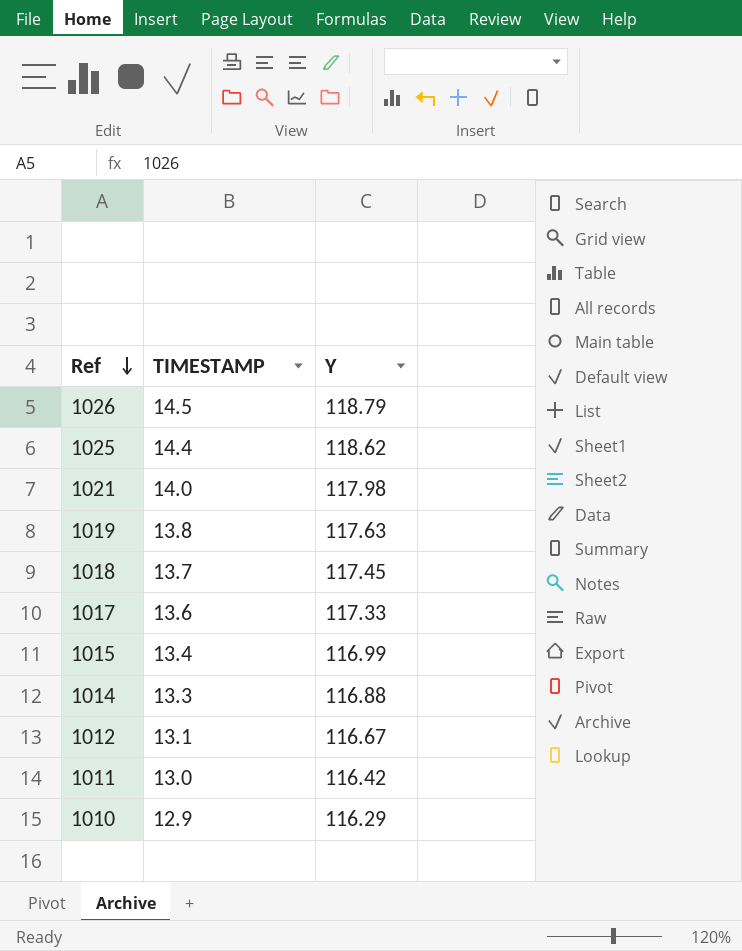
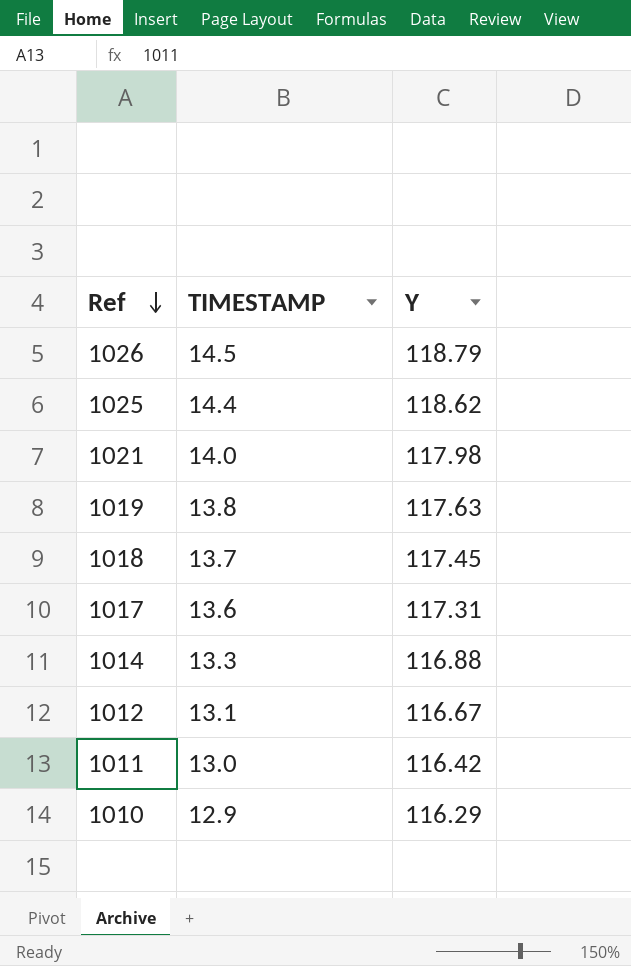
row 1015: 13.4 | 116.99 -> none
1017 | Y: 117.33 -> 117.31

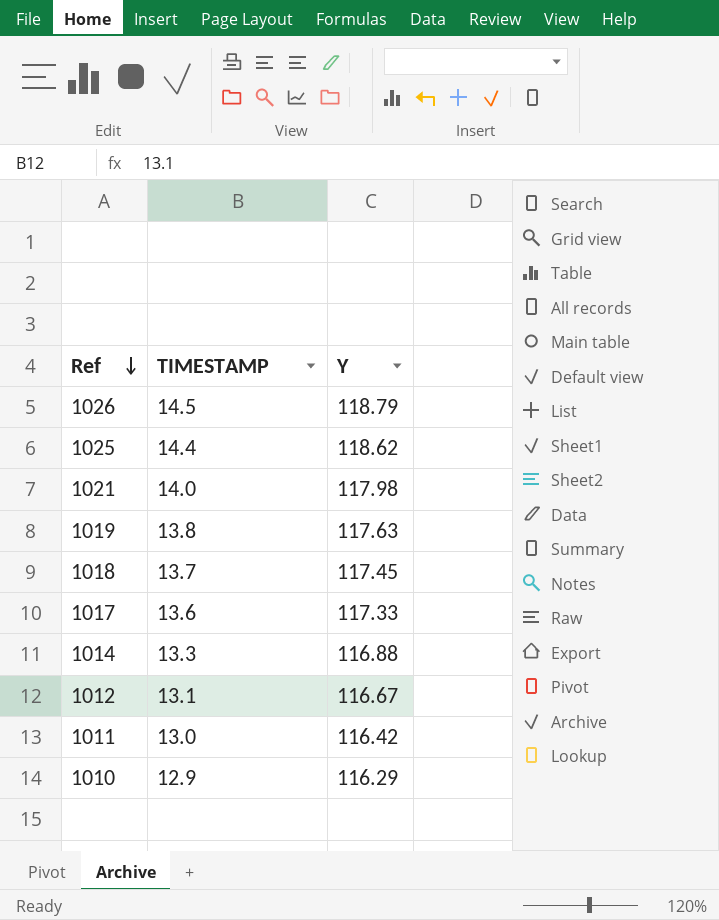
1017 | Y: 117.31 -> 117.33

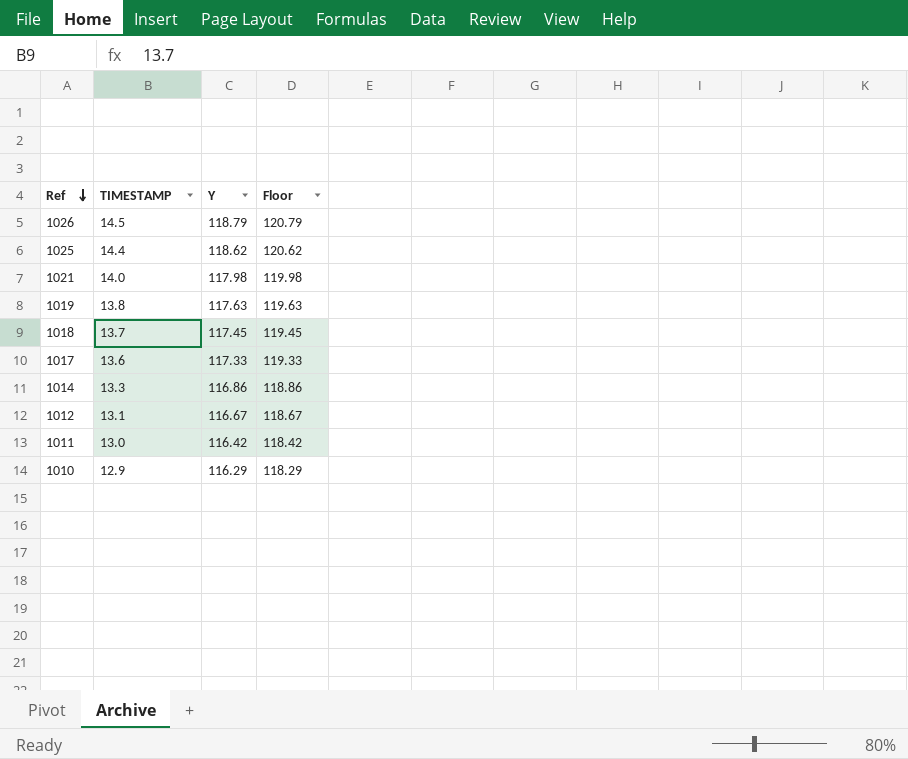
column Floor | formula: none -> [Y] + 2
1014 | Y: 116.88 -> 116.86

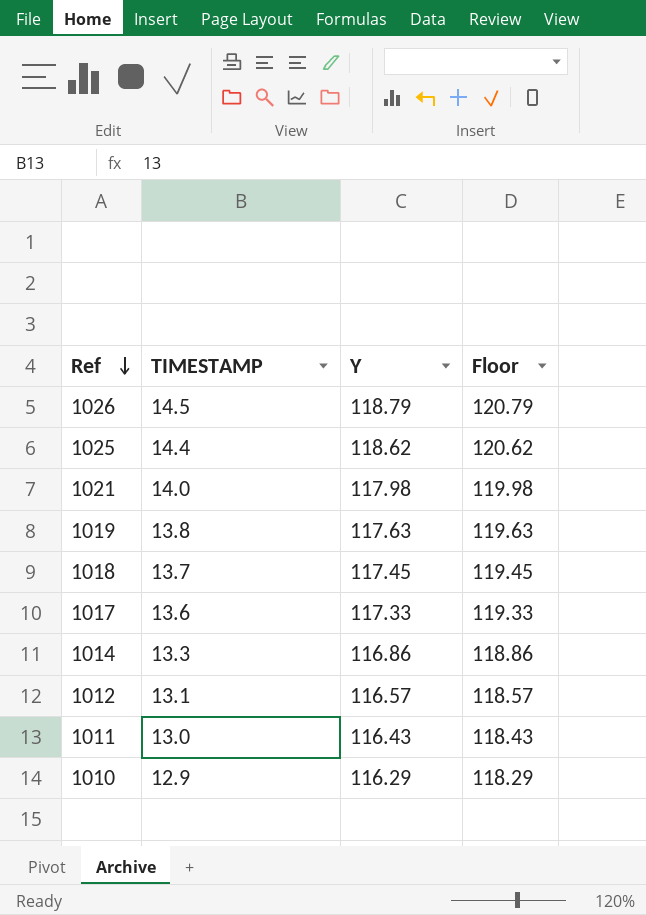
1012 | Y: 116.67 -> 116.57
1012 | Floor: 118.67 -> 118.57
1011 | Y: 116.42 -> 116.43
1011 | Floor: 118.42 -> 118.43

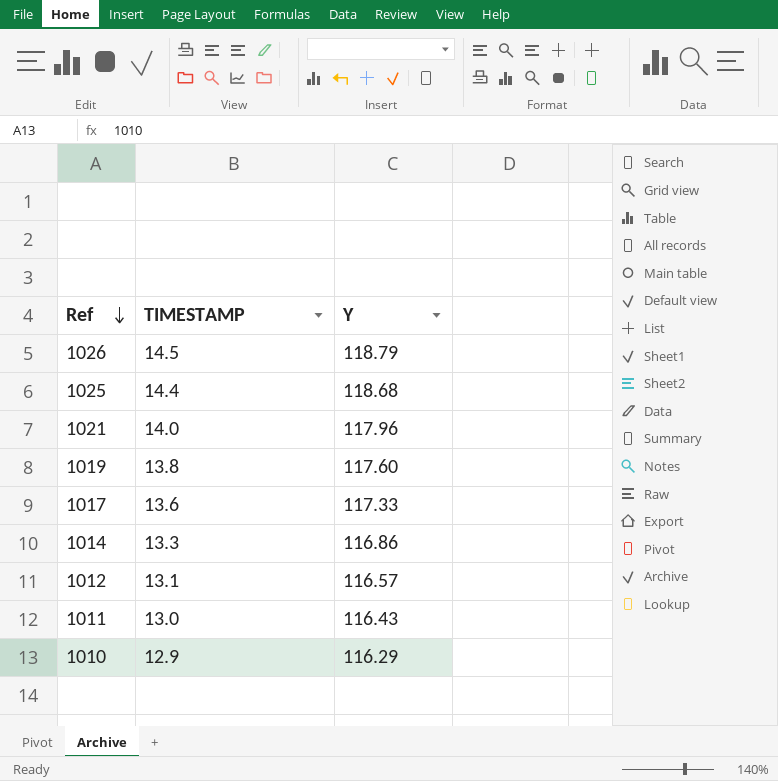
column Floor | formula: [Y] + 2 -> none
row 1018: 13.7 | 117.45 | 119.45 -> none
1025 | Y: 118.62 -> 118.68
1021 | Y: 117.98 -> 117.96
1019 | Y: 117.63 -> 117.60

